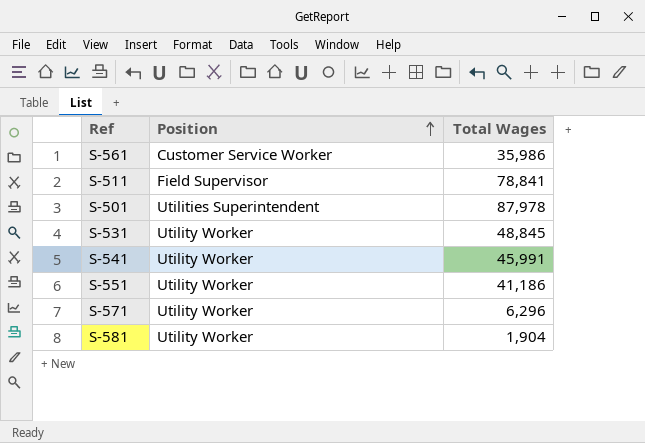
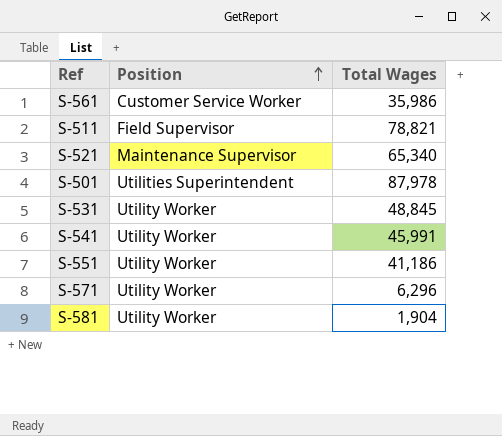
S-511 | Total Wages: 78,841 -> 78,821
row S-521: none -> Maintenance Supervisor | 65,340

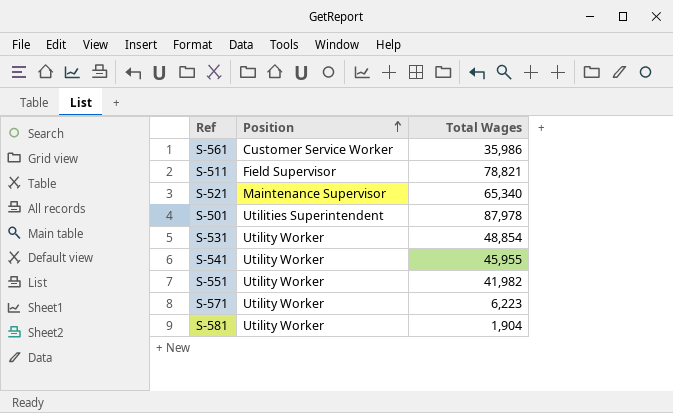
S-531 | Total Wages: 48,845 -> 48,854
S-541 | Total Wages: 45,991 -> 45,955
S-551 | Total Wages: 41,186 -> 41,982
S-571 | Total Wages: 6,296 -> 6,223

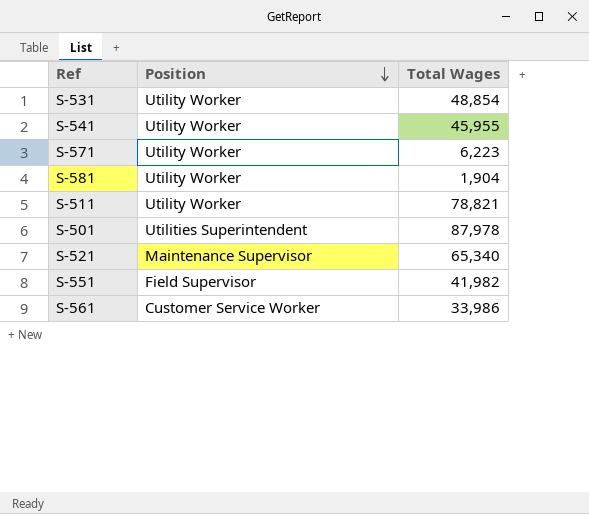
row order: Position ascending -> Position descending
S-511 | Position: Field Supervisor -> Utility Worker
S-551 | Position: Utility Worker -> Field Supervisor
S-561 | Total Wages: 35,986 -> 33,986

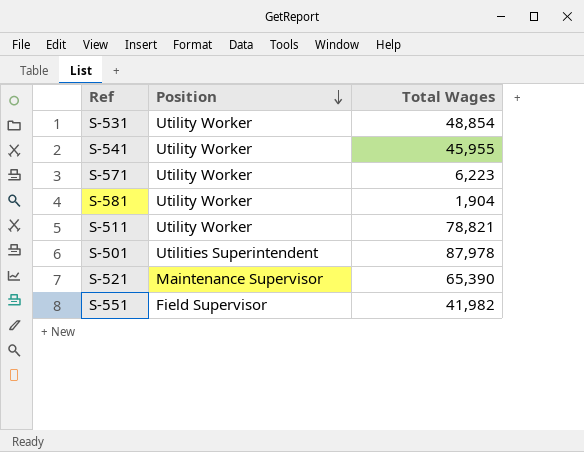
row S-561: Customer Service Worker | 33,986 -> none
S-521 | Total Wages: 65,340 -> 65,390

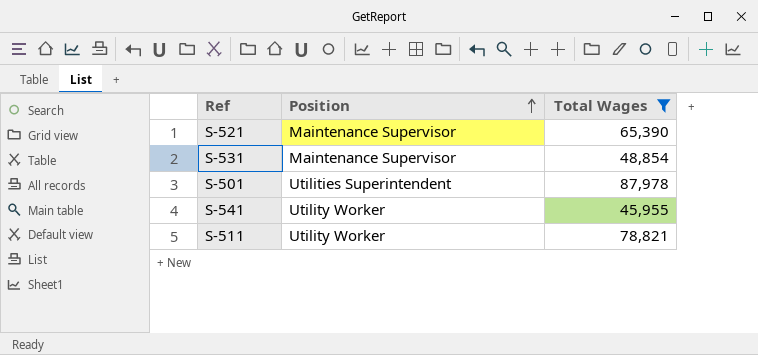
filter: none -> Total Wages >= 45,955
row order: Position descending -> Position ascending
S-531 | Position: Utility Worker -> Maintenance Supervisor

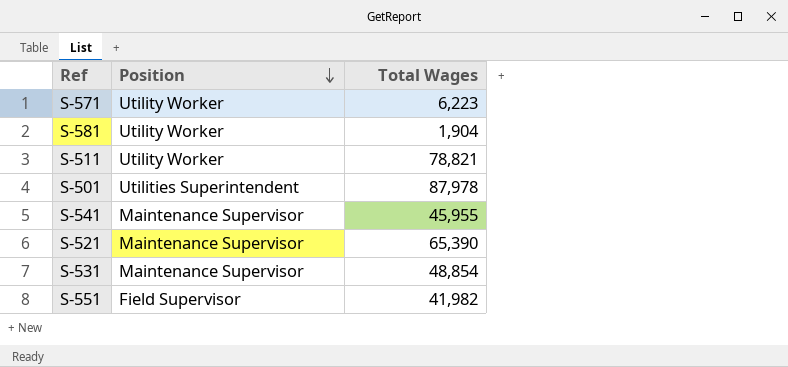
filter: Total Wages >= 45,955 -> none
row order: Position ascending -> Position descending
S-541 | Position: Utility Worker -> Maintenance Supervisor

